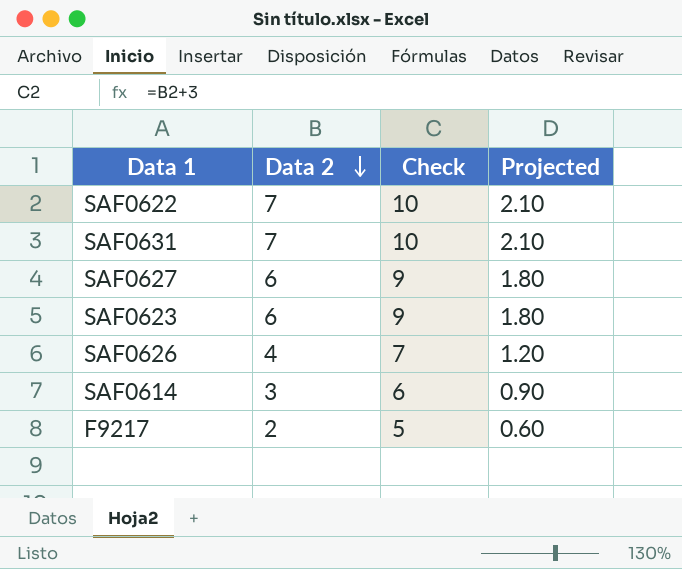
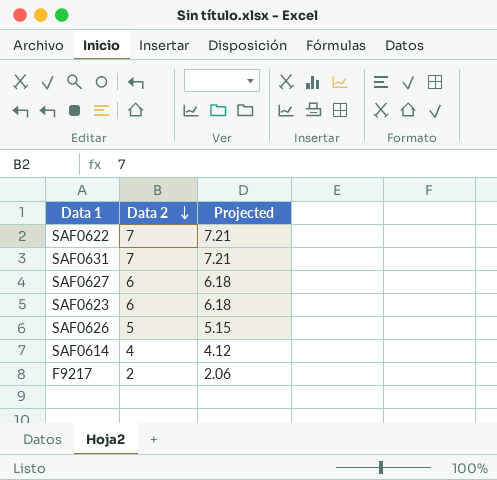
column Check | formula: [Data 2] + 3 -> none
column Projected | formula: [Data 2] * 0.3 -> [Data 2] * 1.03
SAF0626 | Data 2: 4 -> 5
SAF0614 | Data 2: 3 -> 4

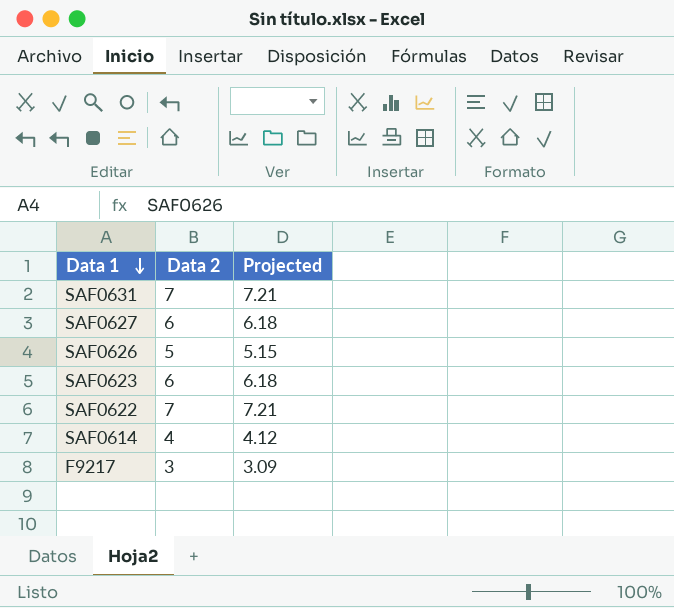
row order: Data 2 descending -> Data 1 descending
F9217 | Data 2: 2 -> 3
F9217 | Projected: 2.06 -> 3.09

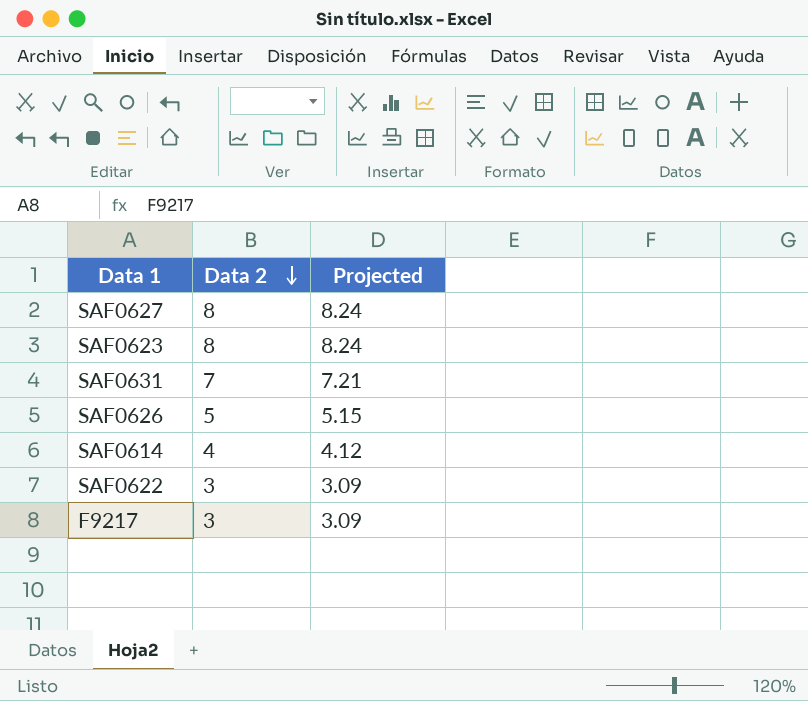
row order: Data 1 descending -> Data 2 descending
SAF0627 | Data 2: 6 -> 8
SAF0627 | Projected: 6.18 -> 8.24
SAF0623 | Data 2: 6 -> 8
SAF0623 | Projected: 6.18 -> 8.24
SAF0622 | Data 2: 7 -> 3
SAF0622 | Projected: 7.21 -> 3.09

